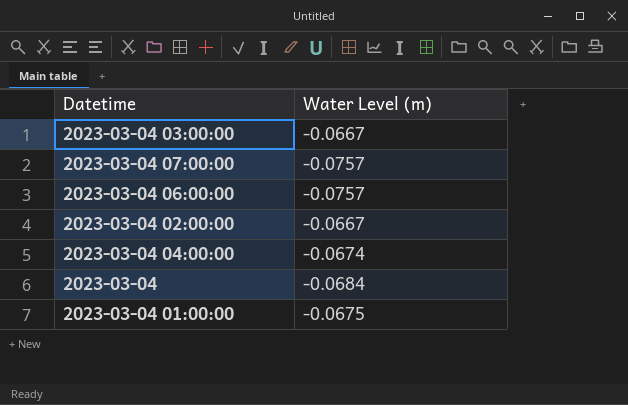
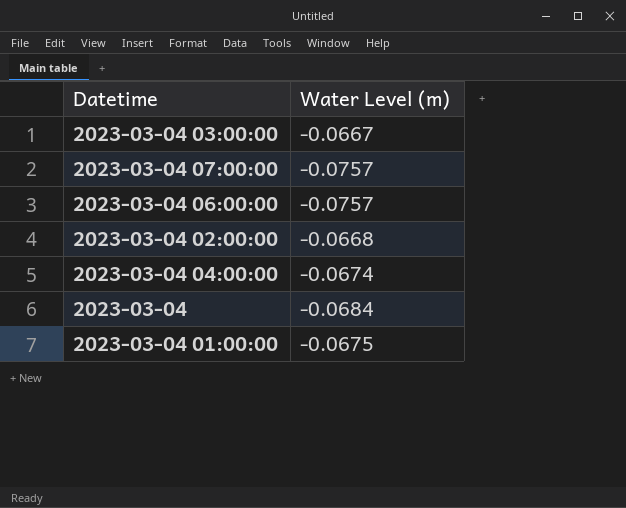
2023-03-04 02:00:00 | Water Level (m): -0.0667 -> -0.0668

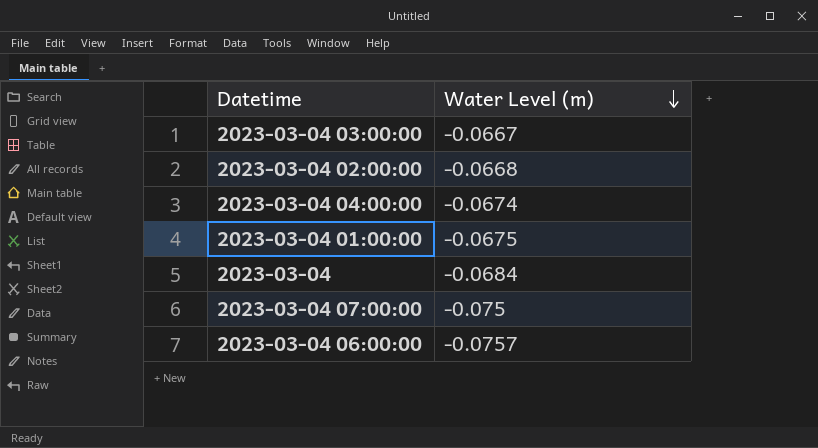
row order: none -> Water Level (m) descending
2023-03-04 07:00:00 | Water Level (m): -0.0757 -> -0.075

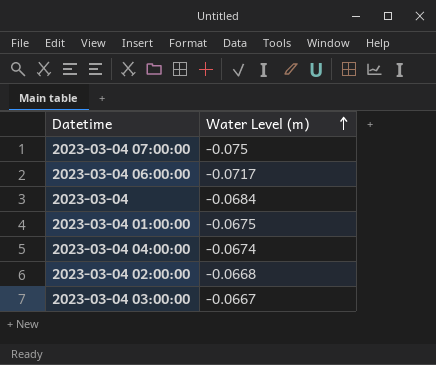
row order: Water Level (m) descending -> Water Level (m) ascending
2023-03-04 06:00:00 | Water Level (m): -0.0757 -> -0.0717

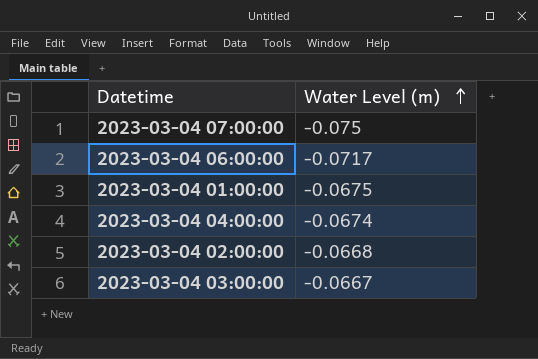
row 2023-03-04: -0.0684 -> none

